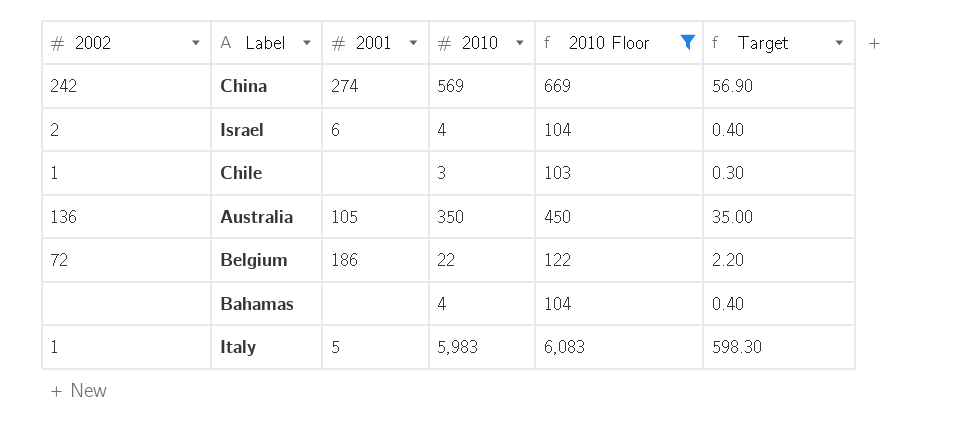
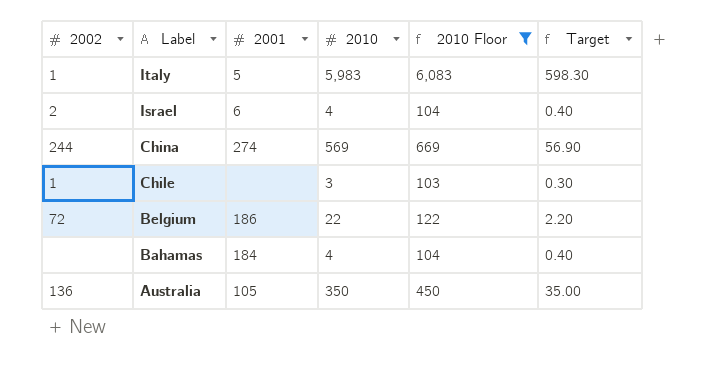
row order: none -> Label descending
China | 2002: 242 -> 244
Bahamas | 2001: none -> 184

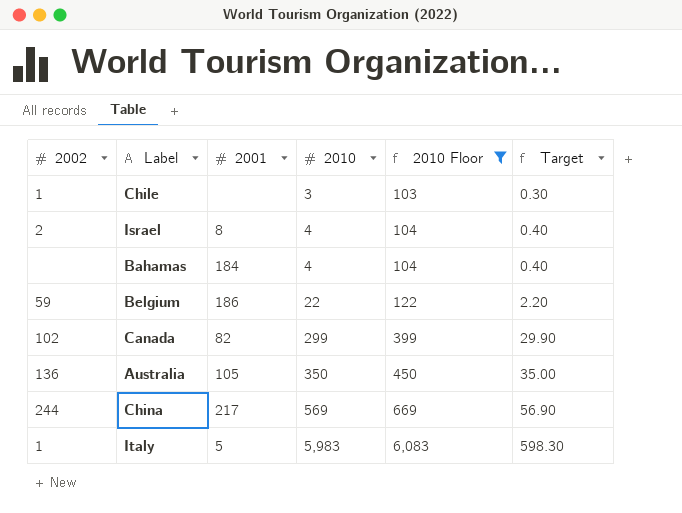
row order: Label descending -> 2010 ascending
Israel | 2001: 6 -> 8
Belgium | 2002: 72 -> 59
row Canada: none -> 102 | 82 | 299 | 399 | 29.90
China | 2001: 274 -> 217

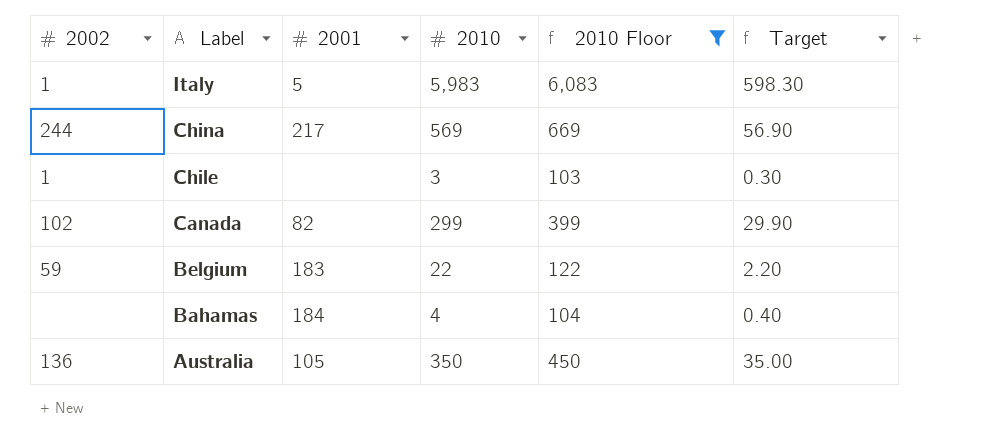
row order: 2010 ascending -> Label descending
row Israel: 2 | 8 | 4 | 104 | 0.40 -> none
Belgium | 2001: 186 -> 183

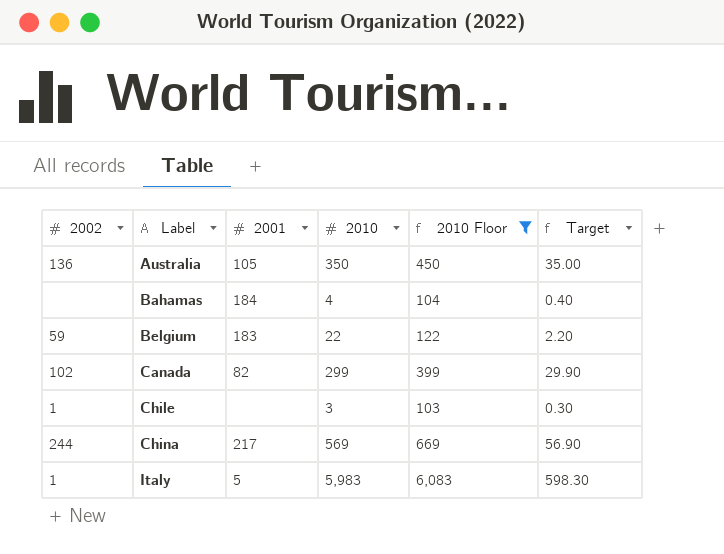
row order: Label descending -> Label ascending

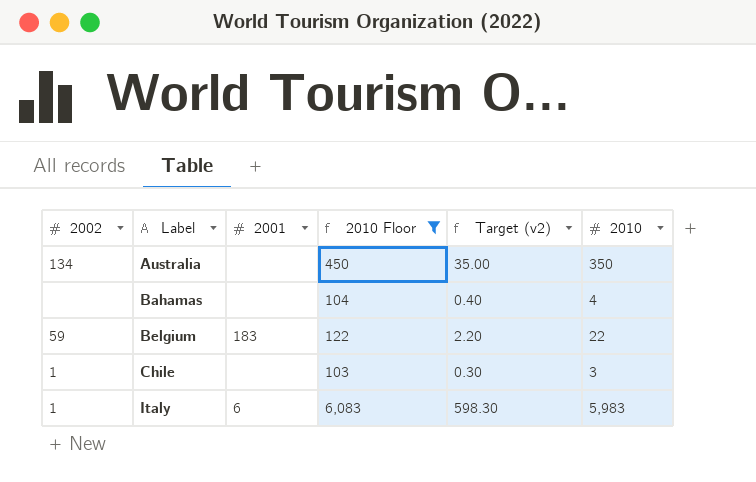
column name: Target -> Target (v2)
column 2010 | position: 4 -> 6
row Canada: 102 | 82 | 299 | 399 | 29.90 -> none
row China: 244 | 217 | 569 | 669 | 56.90 -> none
Australia | 2002: 136 -> 134
Australia | 2001: 105 -> none
Bahamas | 2001: 184 -> none
Italy | 2001: 5 -> 6

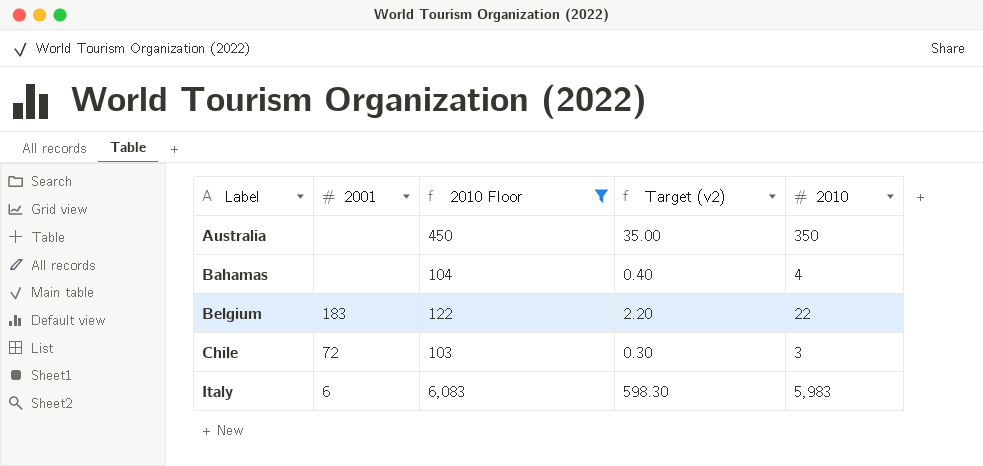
column 2002 | position: 1 -> none
Chile | 2001: none -> 72

